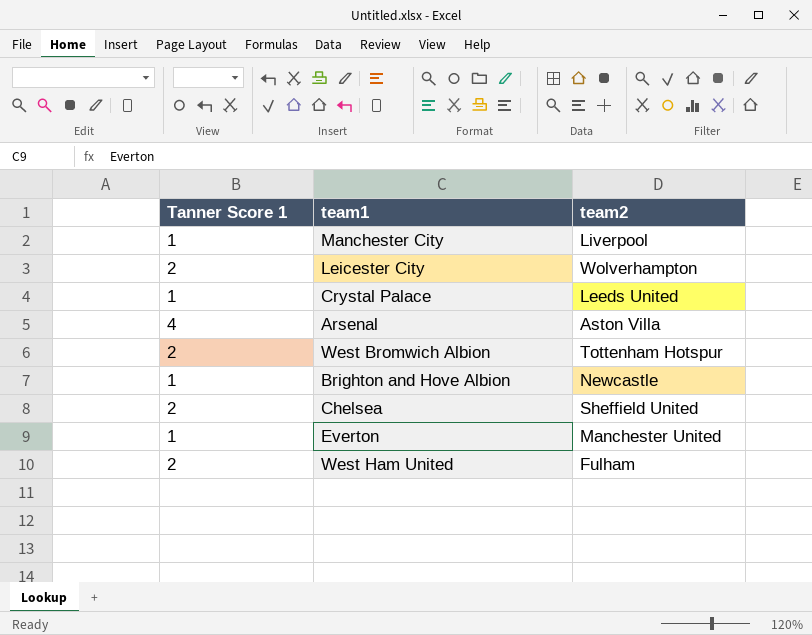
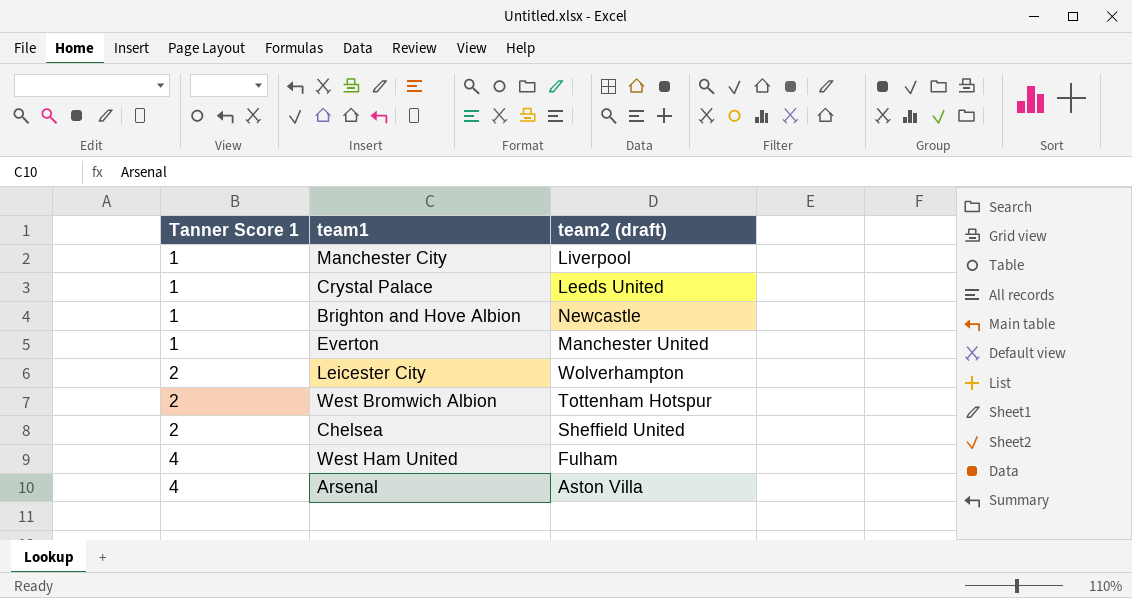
row order: none -> Tanner Score 1 ascending
column name: team2 -> team2 (draft)
West Ham United | Tanner Score 1: 2 -> 4

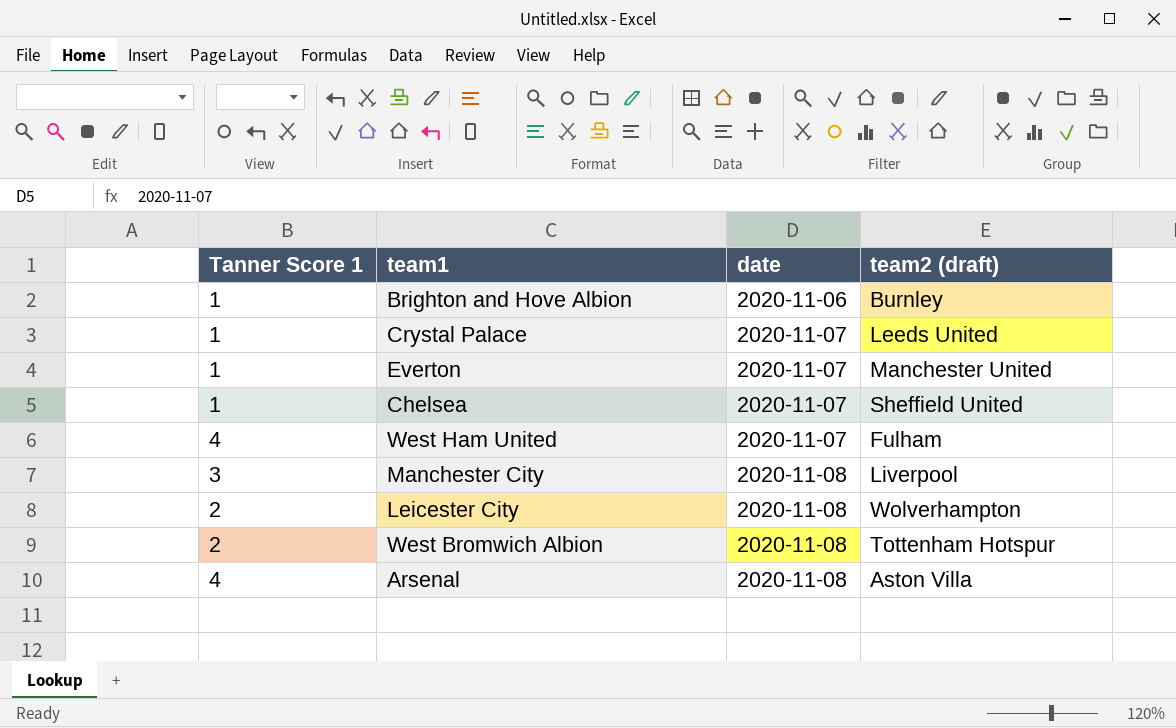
row order: Tanner Score 1 ascending -> date ascending
column date | position: none -> 3
Brighton and Hove Albion | team2 (draft): Newcastle -> Burnley
Chelsea | Tanner Score 1: 2 -> 1
Manchester City | Tanner Score 1: 1 -> 3

